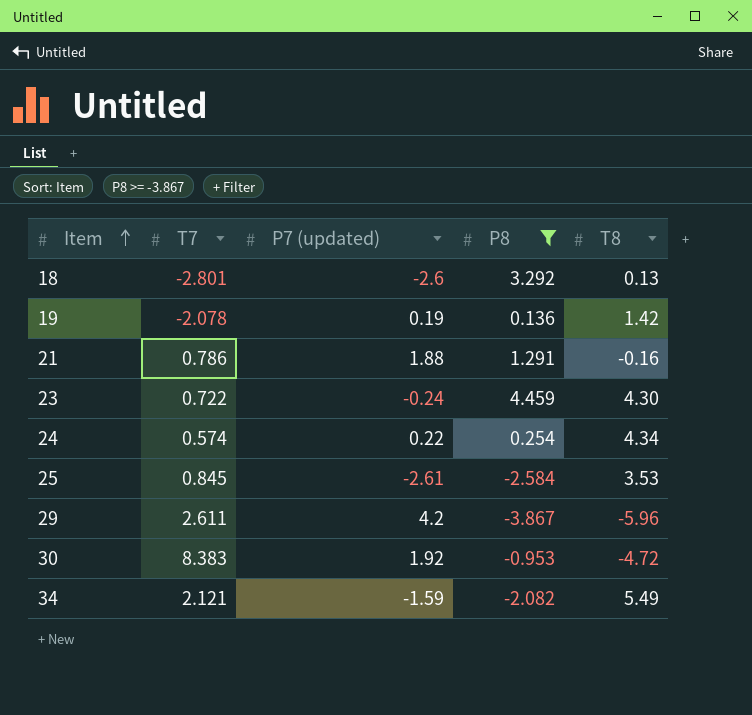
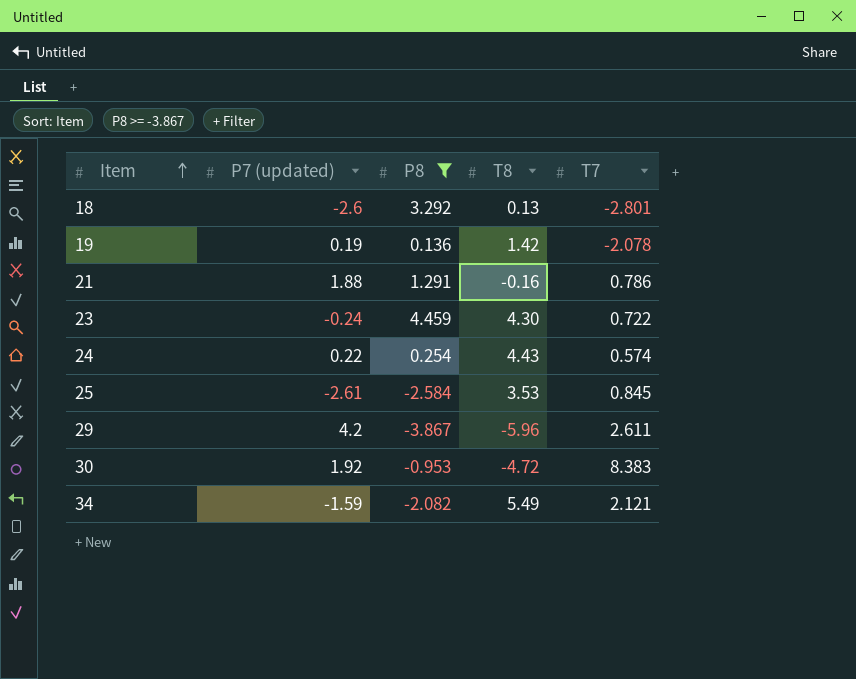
column T7 | position: 2 -> 5
24 | T8: 4.34 -> 4.43

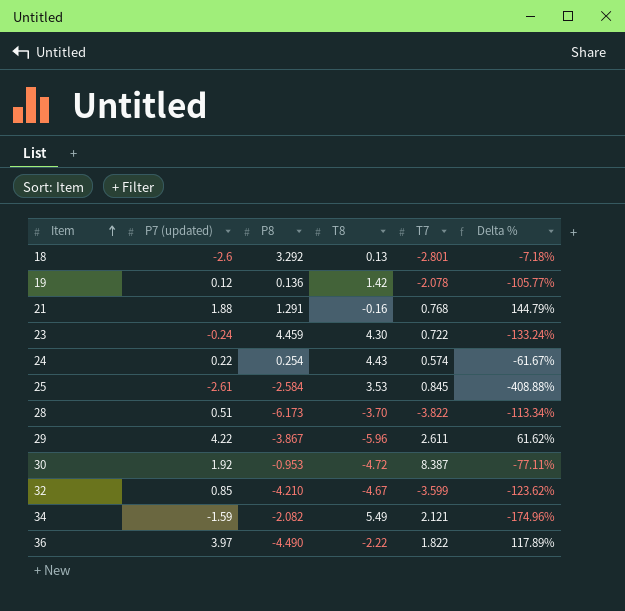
filter: P8 >= -3.867 -> none
column Delta % | formula: none -> ([P7 (updated)] - [T7]) / [T7]
19 | P7 (updated): 0.19 -> 0.12
21 | T7: 0.786 -> 0.768
29 | P7 (updated): 4.2 -> 4.22
30 | T7: 8.383 -> 8.387

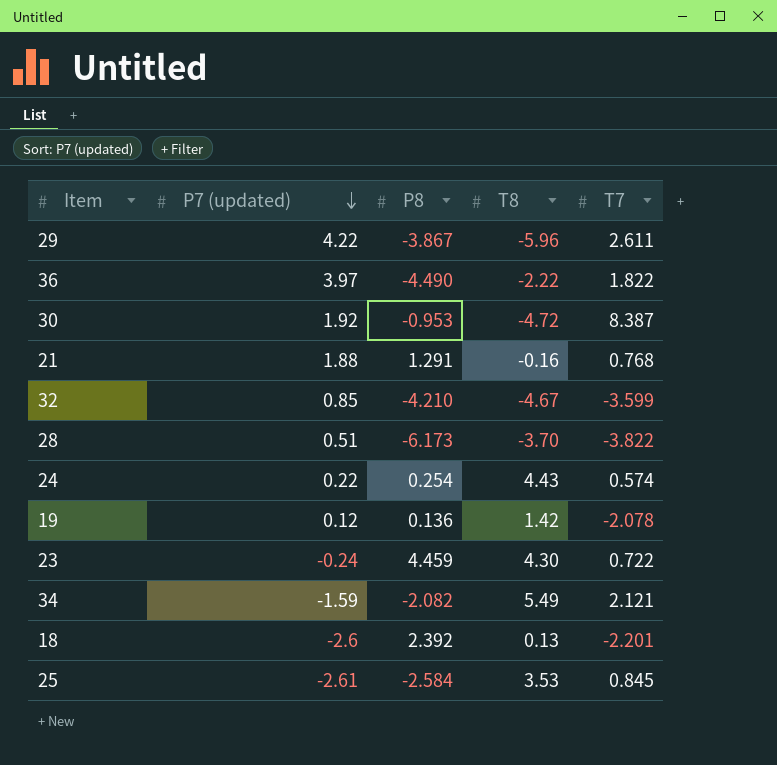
row order: Item ascending -> P7 (updated) descending
column Delta % | formula: ([P7 (updated)] - [T7]) / [T7] -> none
18 | P8: 3.292 -> 2.392
18 | T7: -2.801 -> -2.201

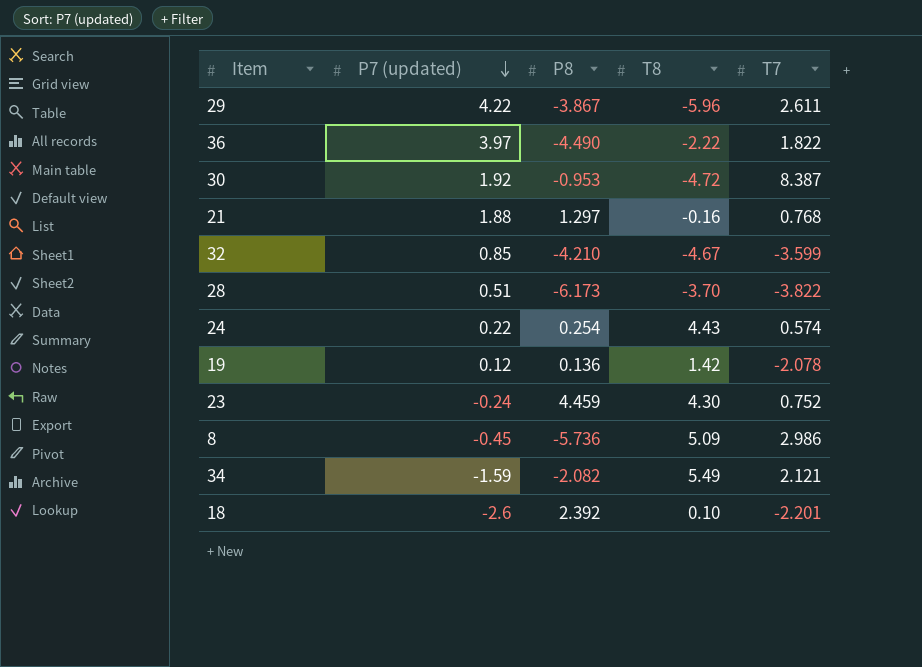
row 25: -2.61 | -2.584 | 3.53 | 0.845 -> none
21 | P8: 1.291 -> 1.297
23 | T7: 0.722 -> 0.752
row 8: none -> -0.45 | -5.736 | 5.09 | 2.986
18 | T8: 0.13 -> 0.10

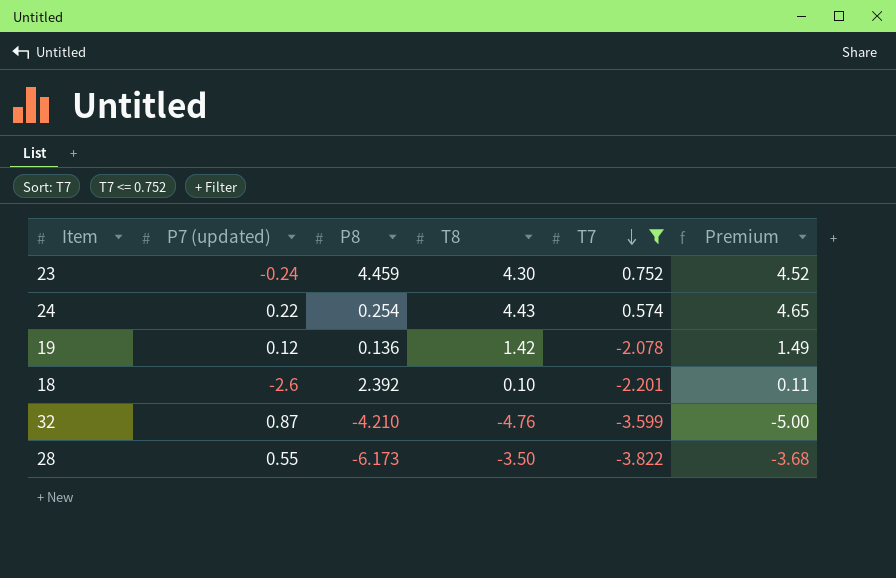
filter: none -> T7 <= 0.752
row order: P7 (updated) descending -> T7 descending
column Premium | formula: none -> [T8] * 1.05
32 | P7 (updated): 0.85 -> 0.87
32 | T8: -4.67 -> -4.76
28 | P7 (updated): 0.51 -> 0.55
28 | T8: -3.70 -> -3.50

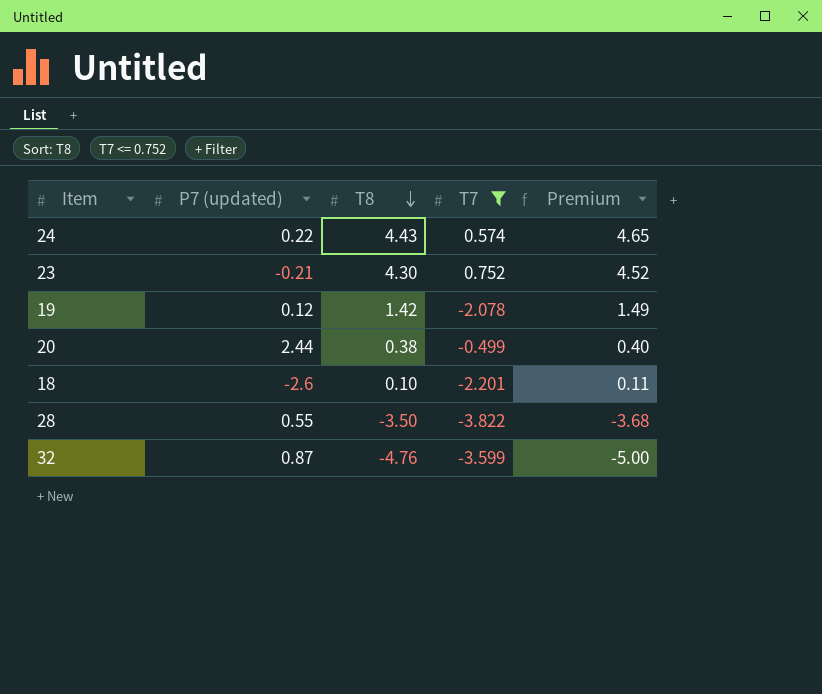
row order: T7 descending -> T8 descending
column P8 | position: 3 -> none
23 | P7 (updated): -0.24 -> -0.21
row 20: none -> 2.44 | 0.38 | -0.499 | 0.40

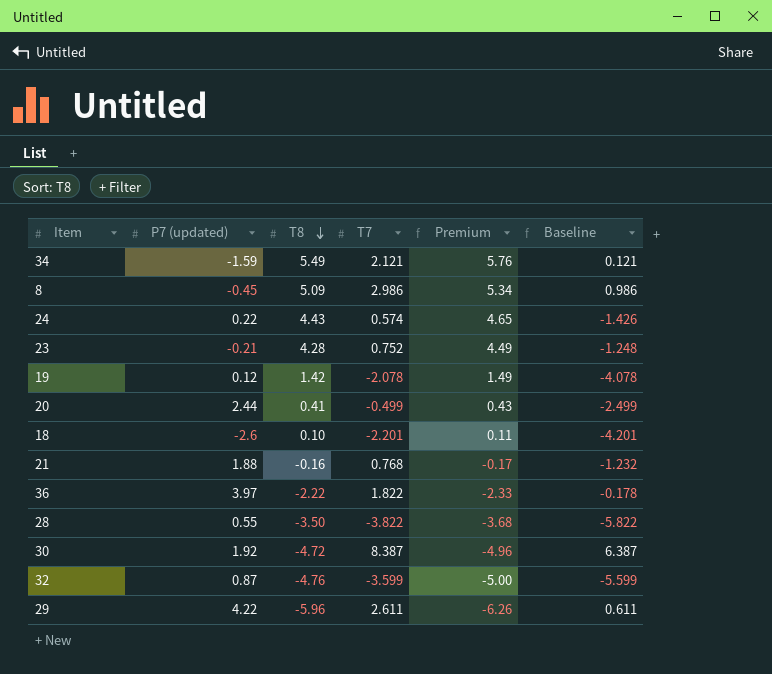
filter: T7 <= 0.752 -> none
column Baseline | formula: none -> [T7] - 2
23 | T8: 4.30 -> 4.28
23 | Premium: 4.52 -> 4.49
20 | T8: 0.38 -> 0.41
20 | Premium: 0.40 -> 0.43

